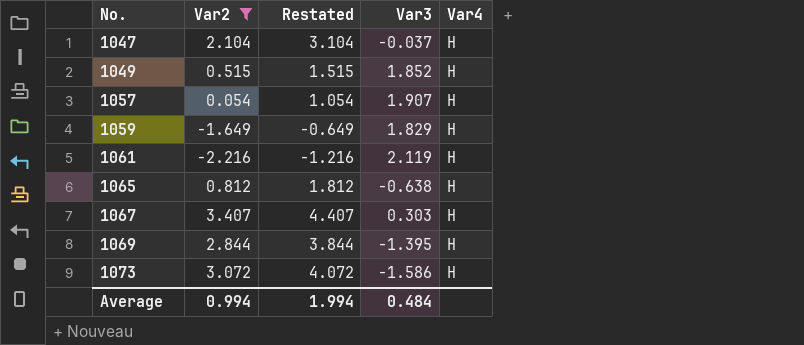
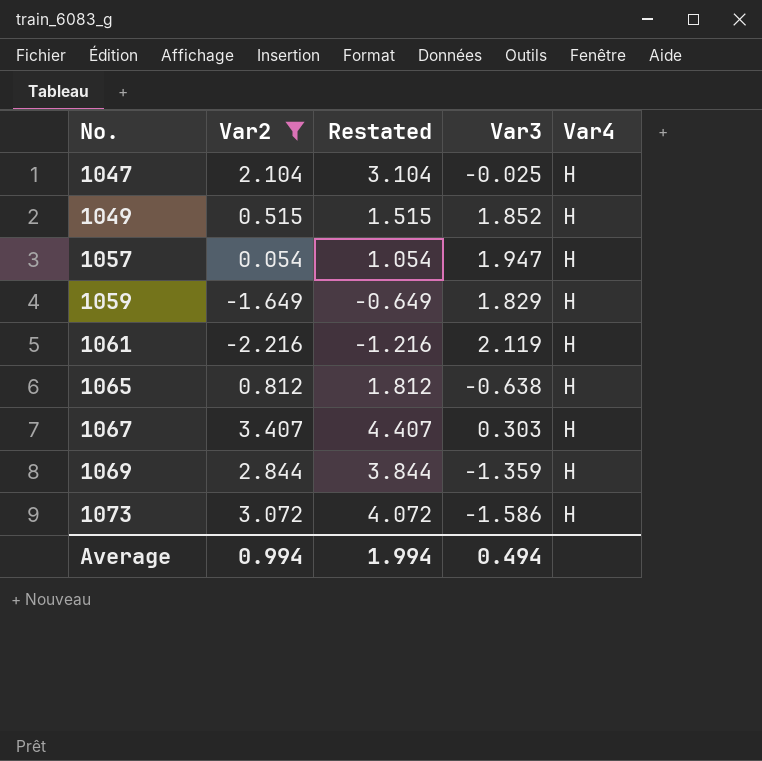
1047 | Var3: -0.037 -> -0.025
1057 | Var3: 1.907 -> 1.947
1069 | Var3: -1.395 -> -1.359
Average | Var3: 0.484 -> 0.494

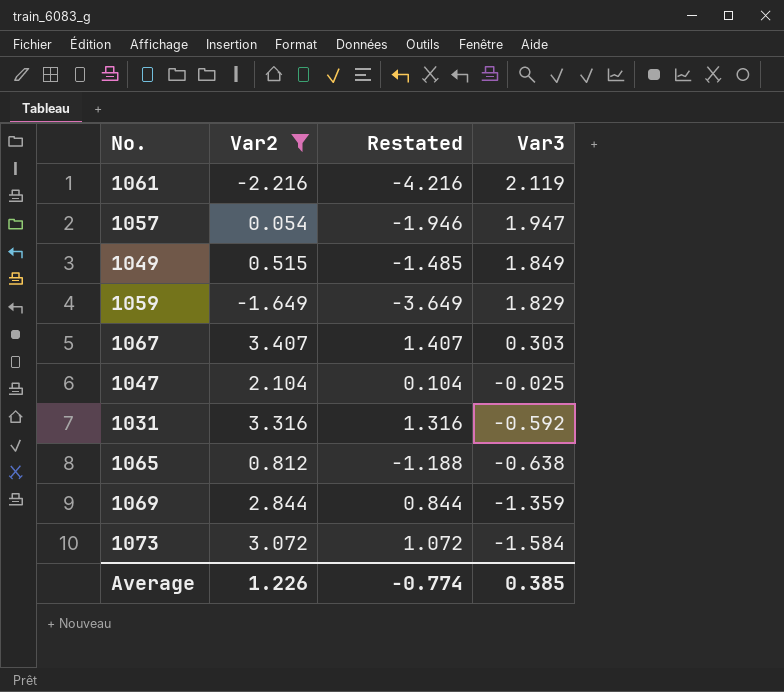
row order: No. ascending -> Var3 descending
column Var4 | position: 5 -> none
column Restated | formula: [Var2] + 1 -> [Var2] - 2
1049 | Var3: 1.852 -> 1.849
row 1031: none -> 3.316 | 1.316 | -0.592
1073 | Var3: -1.586 -> -1.584
Average | Var2: 0.994 -> 1.226
Average | Restated: 1.994 -> -0.774
Average | Var3: 0.494 -> 0.385

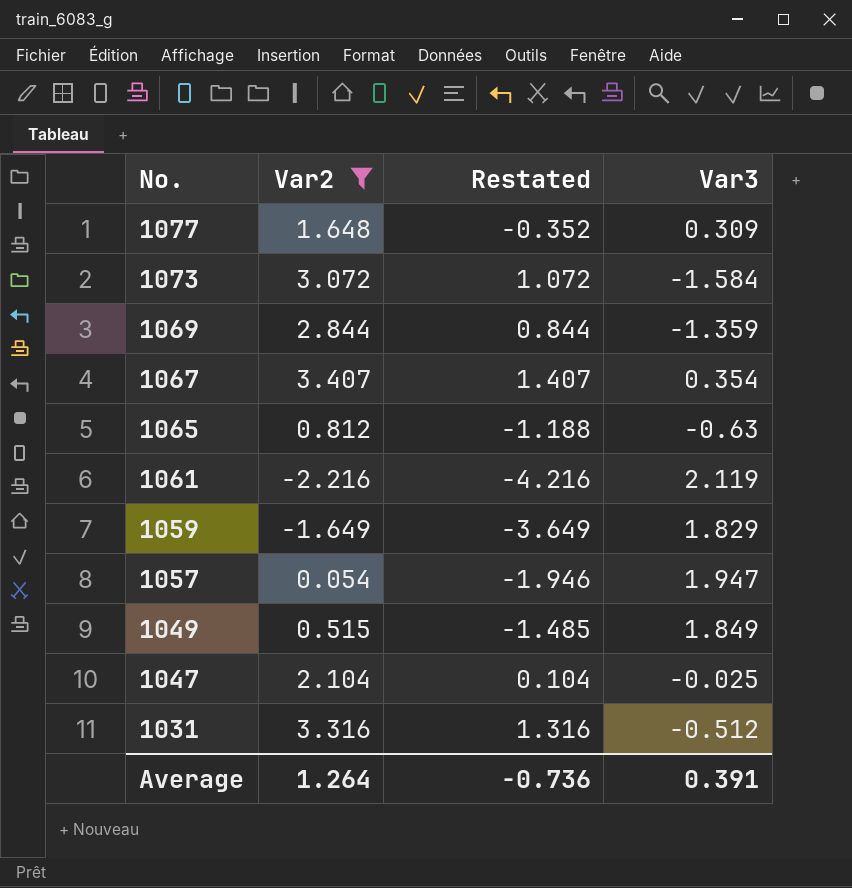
row order: Var3 descending -> No. descending
row 1077: none -> 1.648 | -0.352 | 0.309
1067 | Var3: 0.303 -> 0.354
1065 | Var3: -0.638 -> -0.63
1031 | Var3: -0.592 -> -0.512
Average | Var2: 1.226 -> 1.264
Average | Restated: -0.774 -> -0.736
Average | Var3: 0.385 -> 0.391

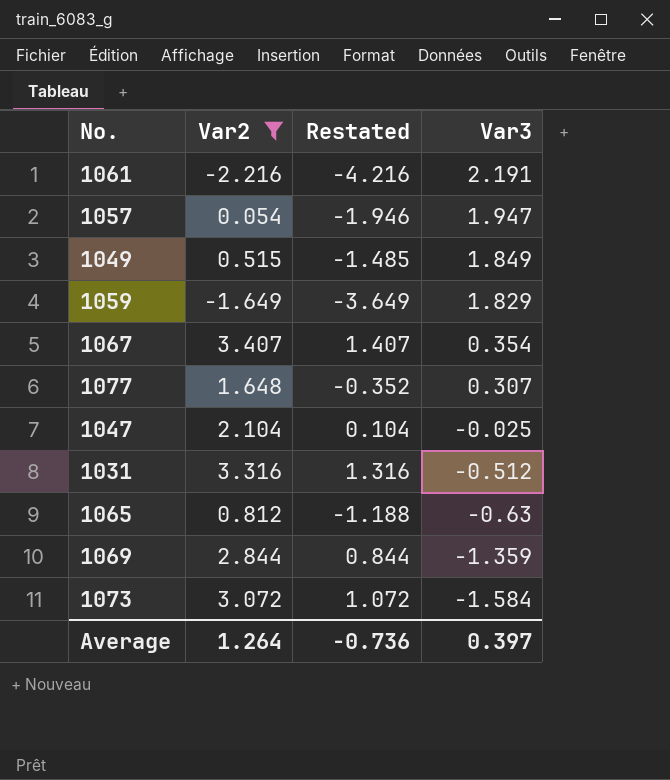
row order: No. descending -> Var3 descending
1061 | Var3: 2.119 -> 2.191
1077 | Var3: 0.309 -> 0.307
Average | Var3: 0.391 -> 0.397

